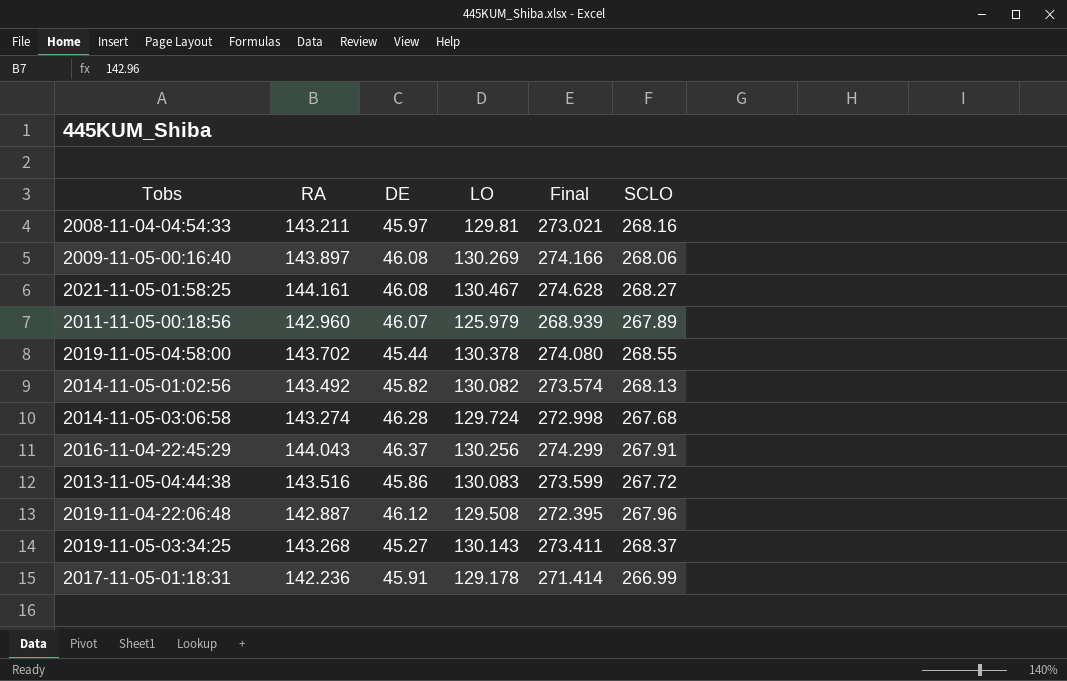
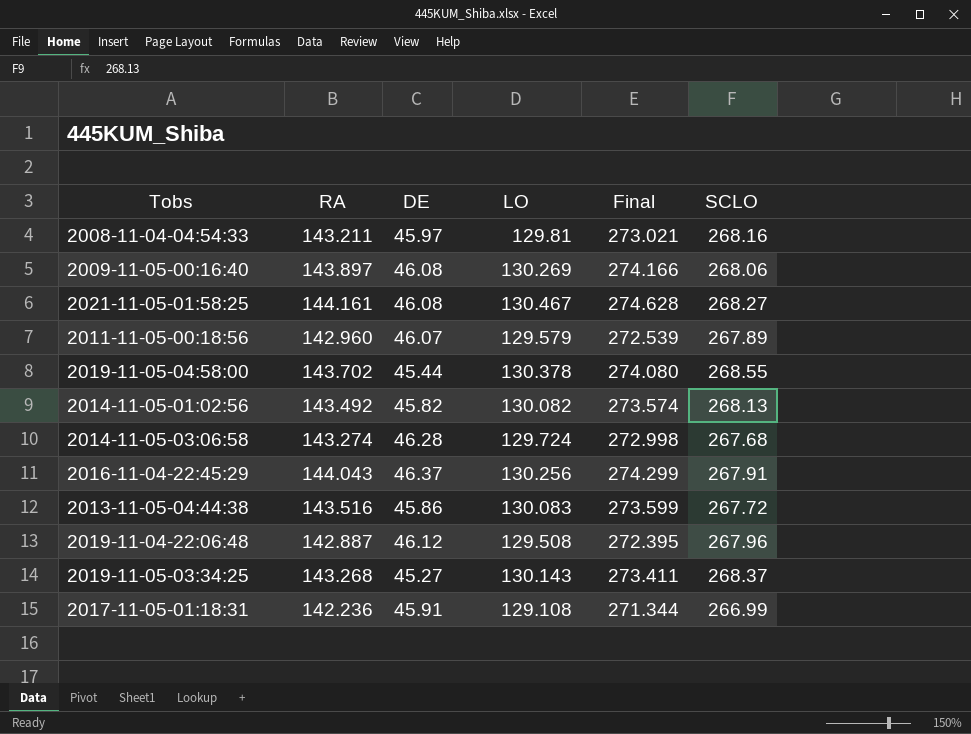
2011-11-05-00:18:56 | LO: 125.979 -> 129.579
2011-11-05-00:18:56 | Final: 268.939 -> 272.539
2017-11-05-01:18:31 | LO: 129.178 -> 129.108
2017-11-05-01:18:31 | Final: 271.414 -> 271.344

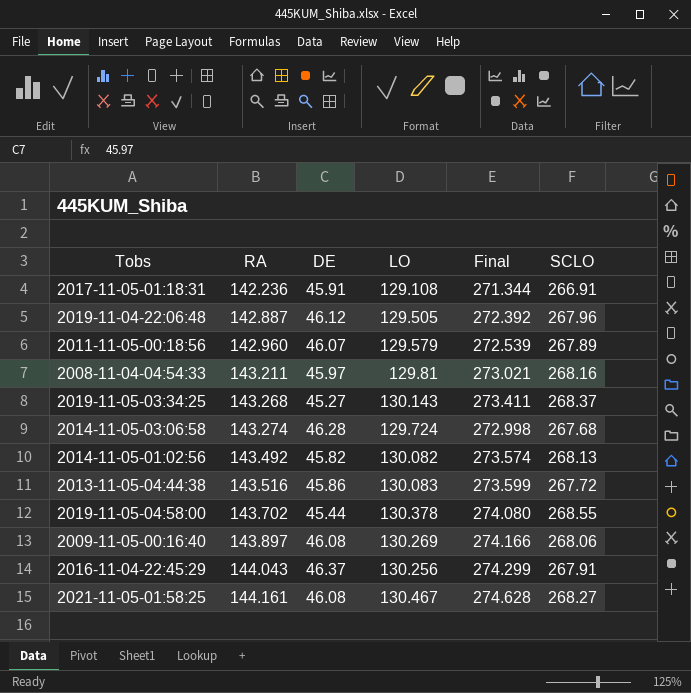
row order: none -> RA ascending
2017-11-05-01:18:31 | SCLO: 266.99 -> 266.91
2019-11-04-22:06:48 | LO: 129.508 -> 129.505
2019-11-04-22:06:48 | Final: 272.395 -> 272.392

